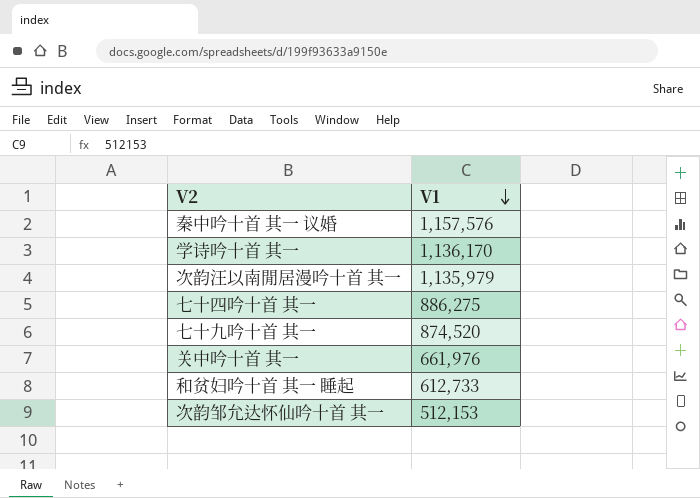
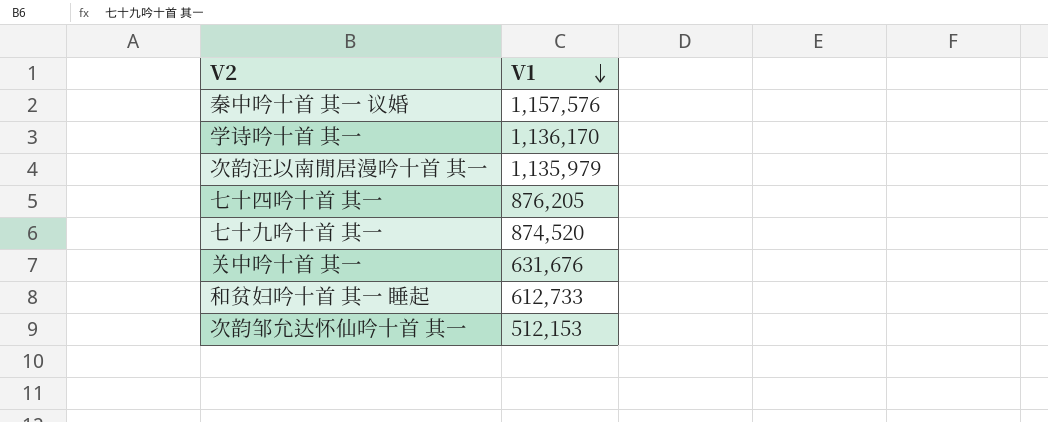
七十四吟十首 其一 | V1: 886,275 -> 876,205
关中吟十首 其一 | V1: 661,976 -> 631,676

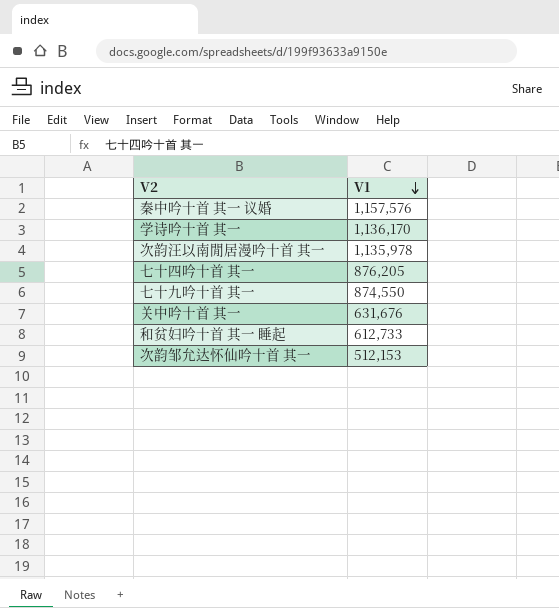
次韵汪以南閒居漫吟十首 其一 | V1: 1,135,979 -> 1,135,978
七十九吟十首 其一 | V1: 874,520 -> 874,550

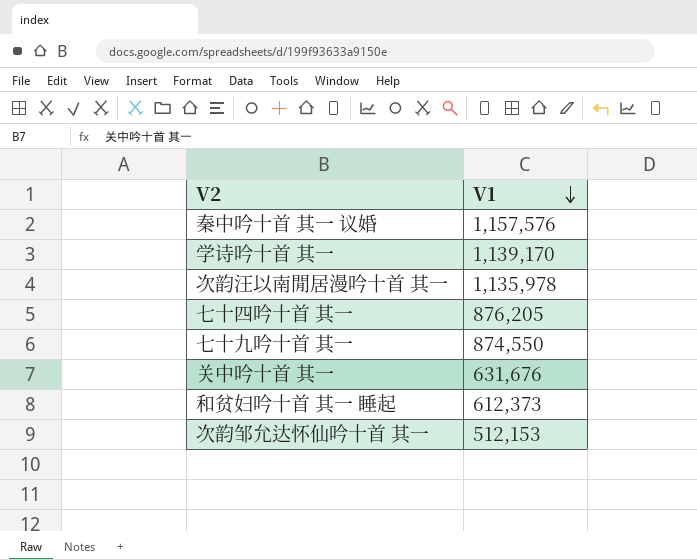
学诗吟十首 其一 | V1: 1,136,170 -> 1,139,170
和贫妇吟十首 其一 睡起 | V1: 612,733 -> 612,373

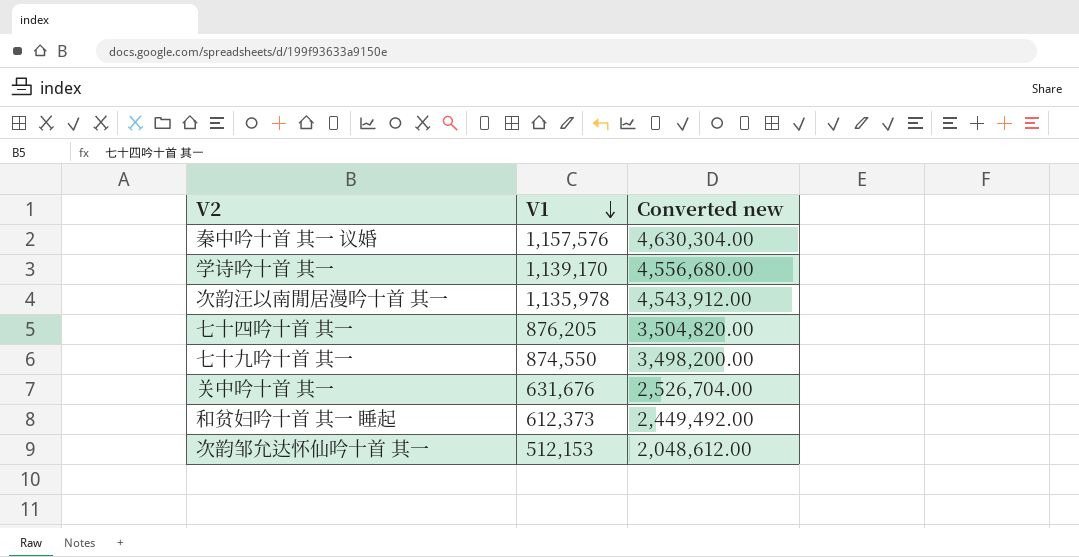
column Converted new | formula: none -> [V1] * 4

